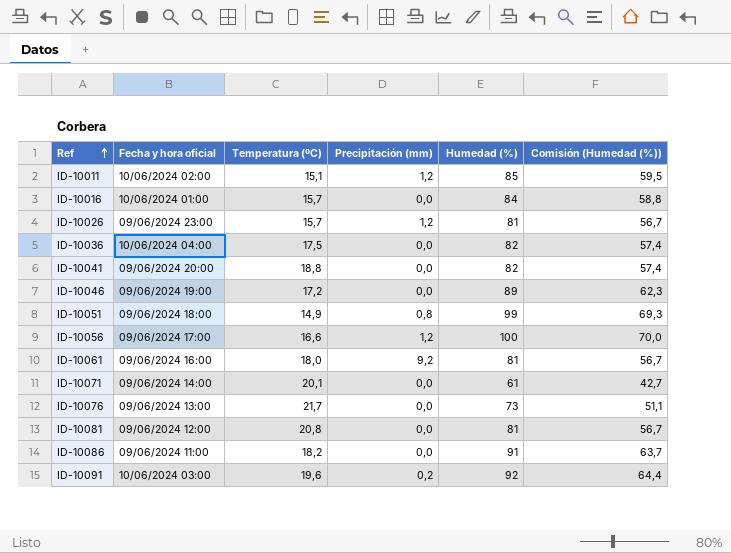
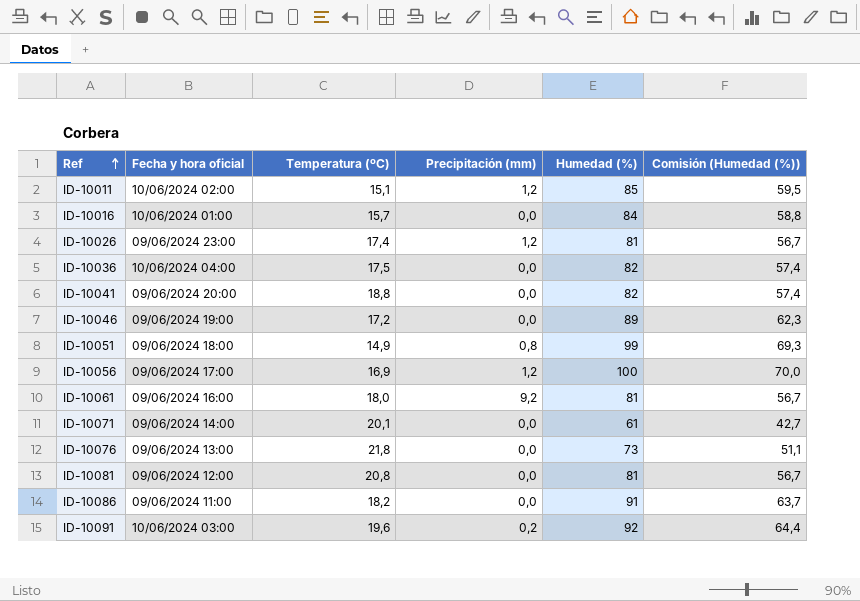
ID-10026 | Temperatura (ºC): 15,7 -> 17,4
ID-10056 | Temperatura (ºC): 16,6 -> 16,9
ID-10076 | Temperatura (ºC): 21,7 -> 21,8

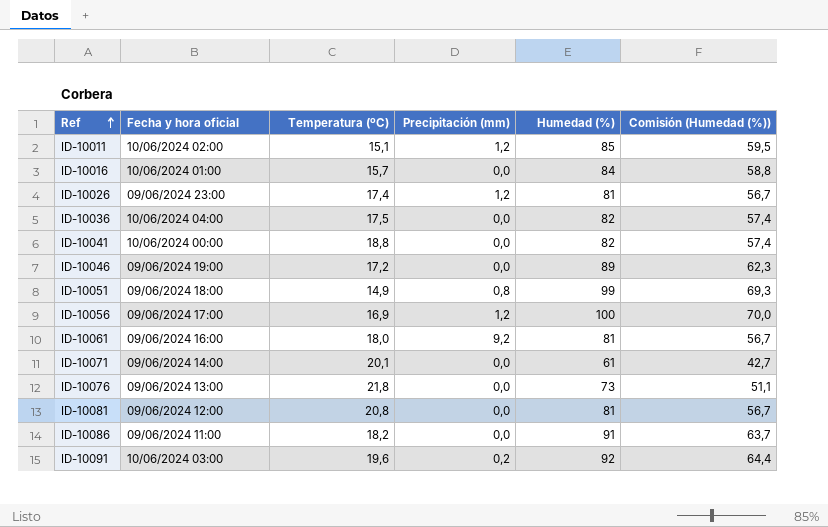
ID-10041 | Fecha y hora oficial: 09/06/2024 20:00 -> 10/06/2024 00:00

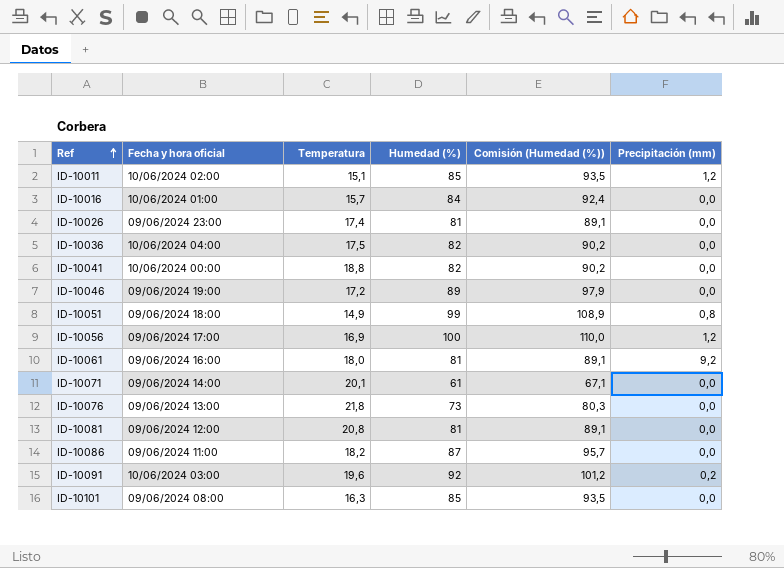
column name: Temperatura (ºC) -> Temperatura
column Comisión (Humedad (%)) | formula: [Humedad (%)] * 0,7 -> [Humedad (%)] * 1,1
column Precipitación (mm) | position: 4 -> 6
ID-10026 | Precipitación (mm): 1,2 -> 0,0
ID-10086 | Humedad (%): 91 -> 87
row ID-10101: none -> 09/06/2024 08:00 | 16,3 | 85 | 93,5 | 0,0

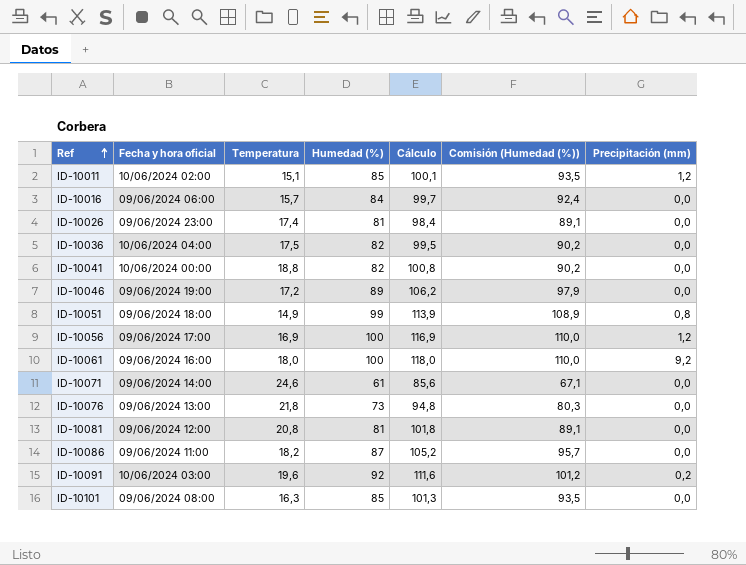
column Cálculo | formula: none -> [Temperatura] + [Humedad (%)]
ID-10016 | Fecha y hora oficial: 10/06/2024 01:00 -> 09/06/2024 06:00
ID-10061 | Humedad (%): 81 -> 100
ID-10061 | Comisión (Humedad (%)): 89,1 -> 110,0
ID-10071 | Temperatura: 20,1 -> 24,6

